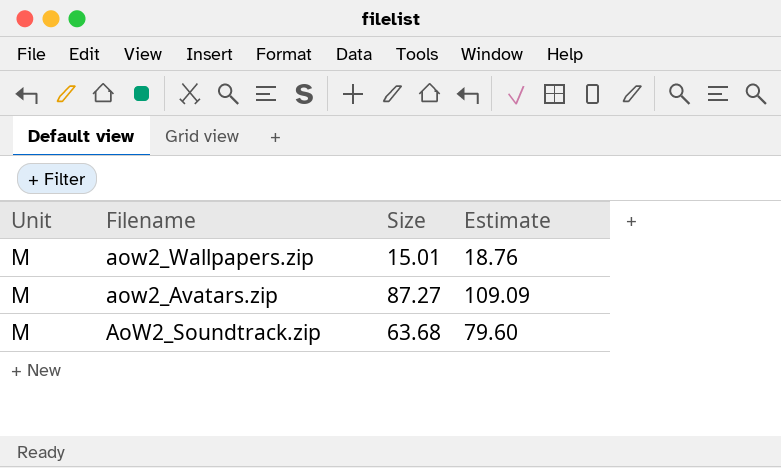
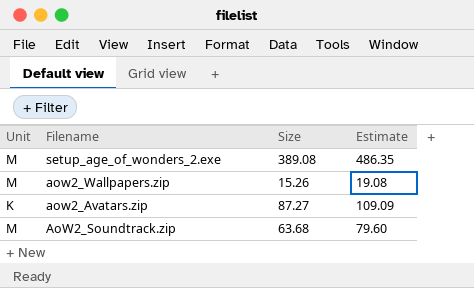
row setup_age_of_wonders_2.exe: none -> M | 389.08 | 486.35
aow2_Wallpapers.zip | Size: 15.01 -> 15.26
aow2_Wallpapers.zip | Estimate: 18.76 -> 19.08
aow2_Avatars.zip | Unit: M -> K

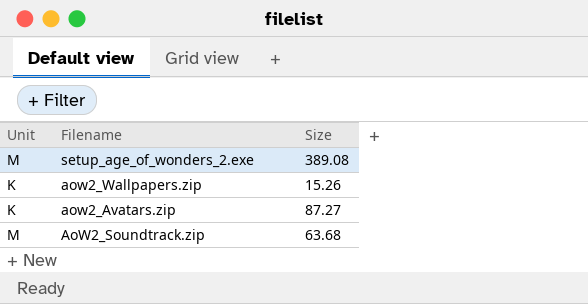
column Estimate | formula: [Size] * 1.25 -> none
aow2_Wallpapers.zip | Unit: M -> K

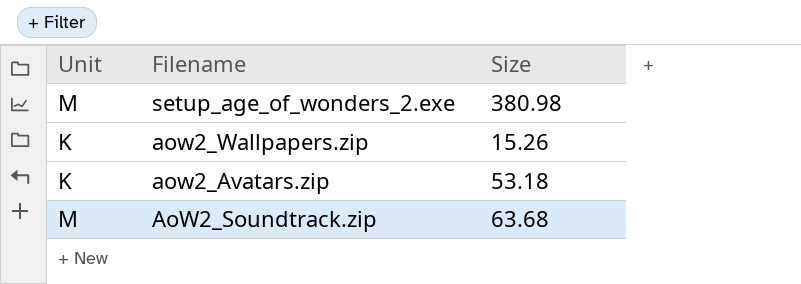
setup_age_of_wonders_2.exe | Size: 389.08 -> 380.98
aow2_Avatars.zip | Size: 87.27 -> 53.18

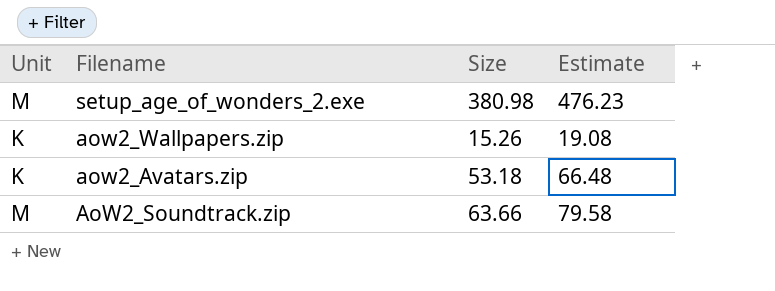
column Estimate | formula: none -> [Size] * 1.25
AoW2_Soundtrack.zip | Size: 63.68 -> 63.66

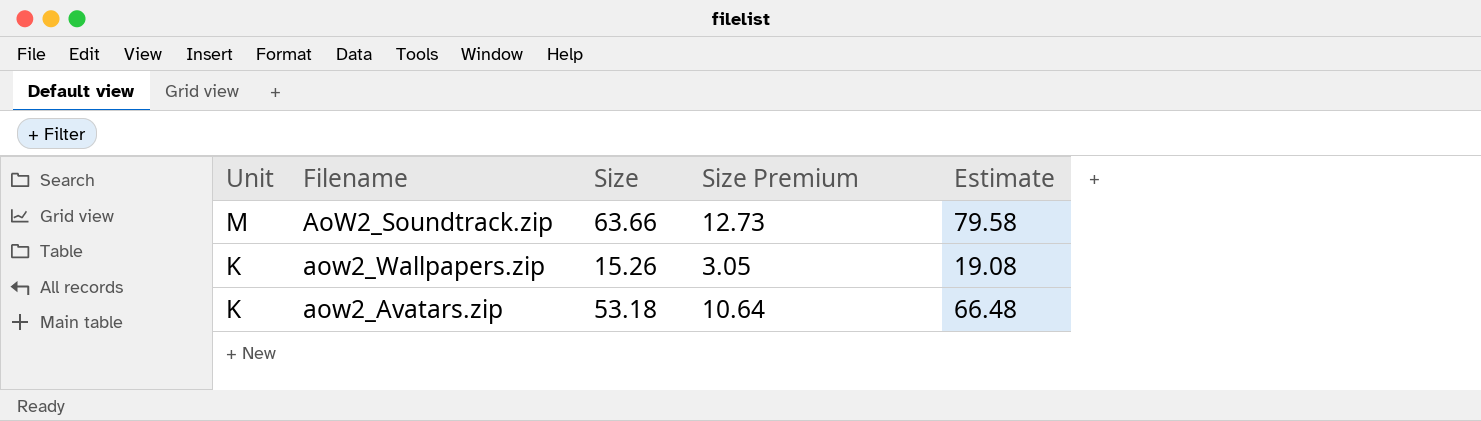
row order: none -> Unit descending
column Size Premium | formula: none -> [Size] * 0.2
row setup_age_of_wonders_2.exe: M | 380.98 | 476.23 -> none

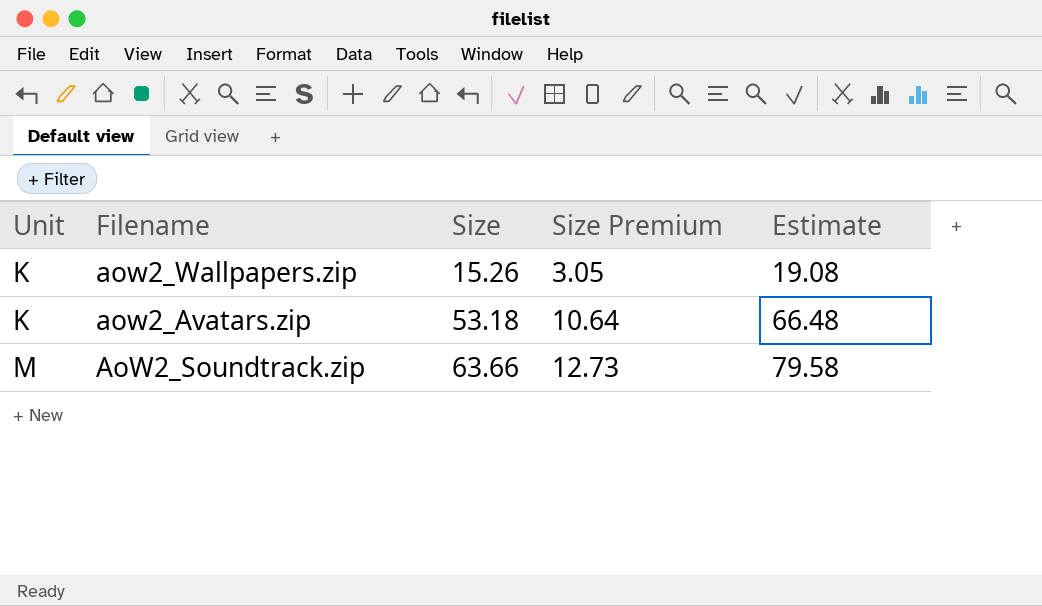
row order: Unit descending -> Unit ascending

